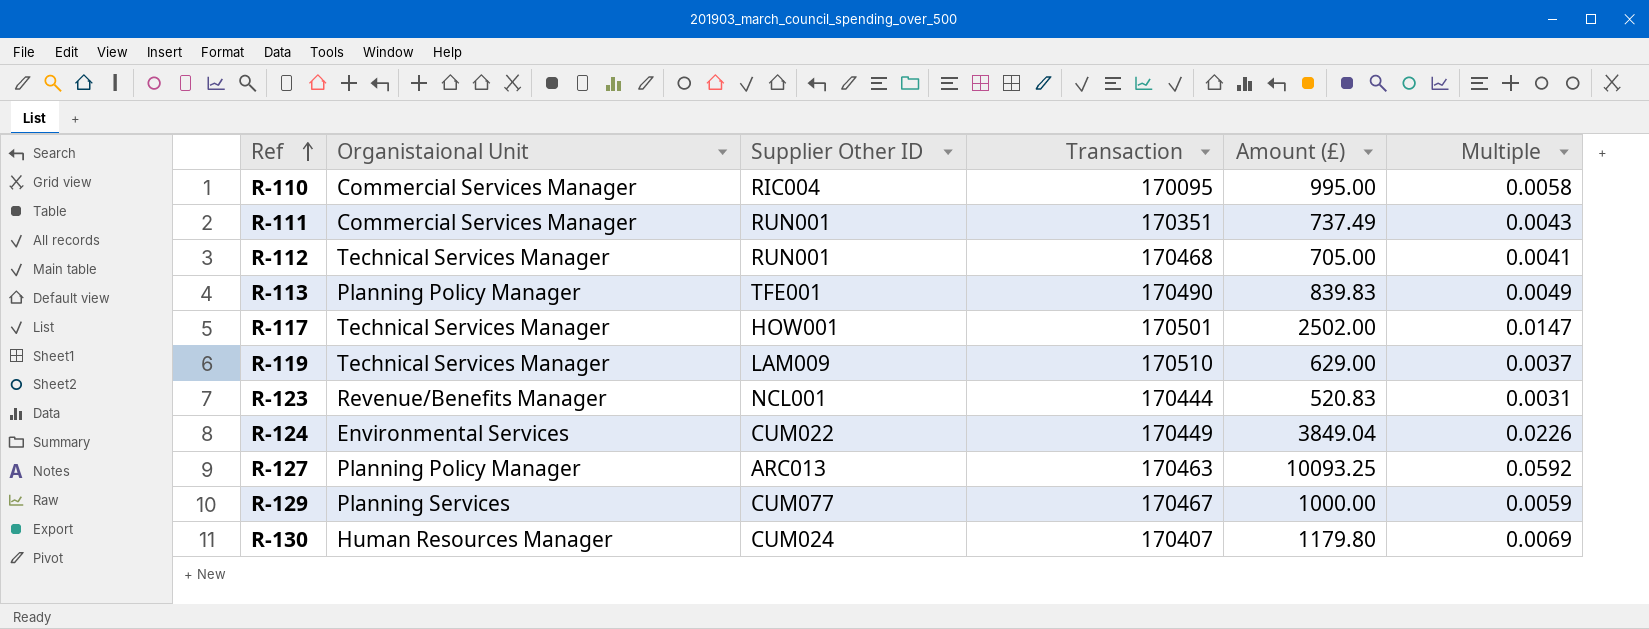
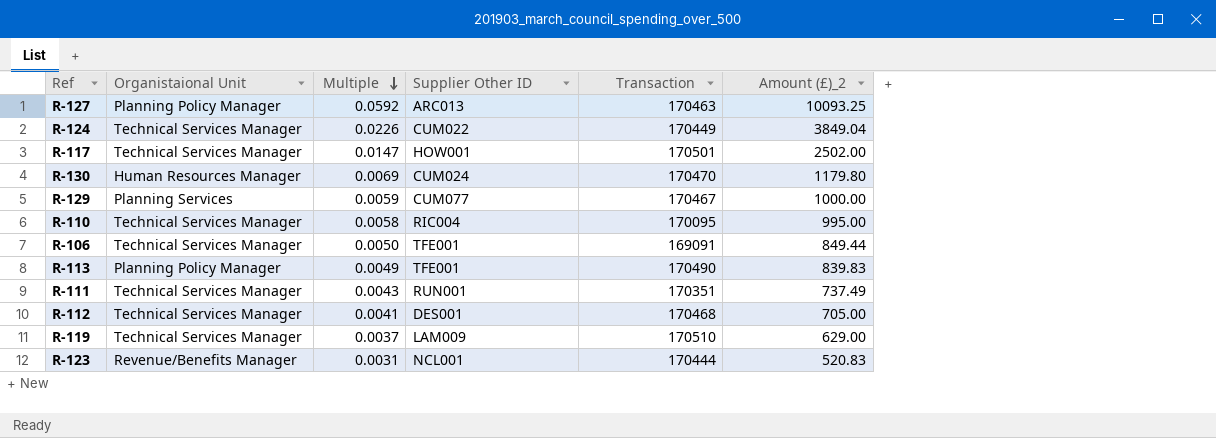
row order: Ref ascending -> Multiple descending
column Multiple | position: 6 -> 3
column name: Amount (£) -> Amount (£)_2
R-124 | Organistaional Unit: Environmental Services -> Technical Services Manager
R-130 | Transaction: 170407 -> 170470
R-110 | Organistaional Unit: Commercial Services Manager -> Technical Services Manager
row R-106: none -> Technical Services Manager | 0.0050 | TFE001 | 169091 | 849.44
R-111 | Organistaional Unit: Commercial Services Manager -> Technical Services Manager
R-112 | Supplier Other ID: RUN001 -> DES001

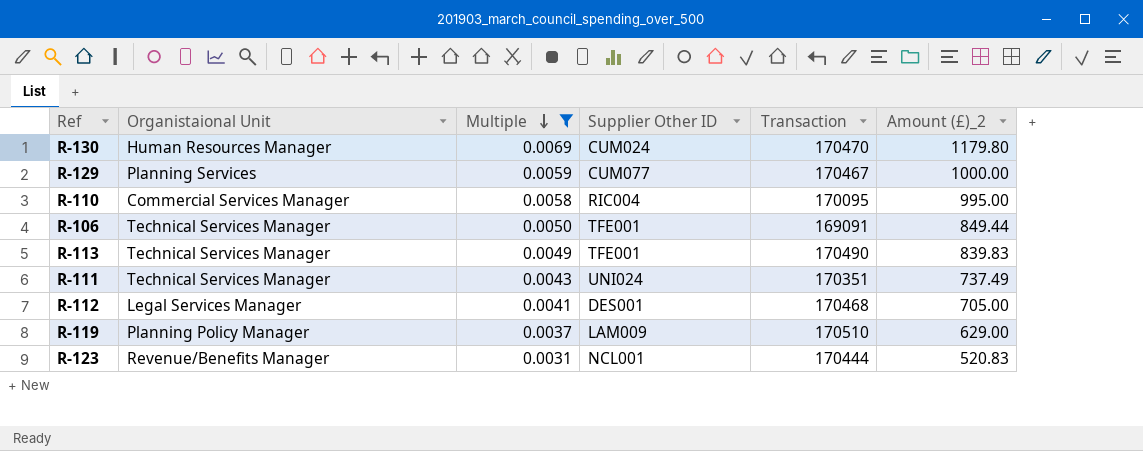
filter: none -> Multiple <= 0.0069
R-110 | Organistaional Unit: Technical Services Manager -> Commercial Services Manager
R-113 | Organistaional Unit: Planning Policy Manager -> Technical Services Manager
R-111 | Supplier Other ID: RUN001 -> UNI024
R-112 | Organistaional Unit: Technical Services Manager -> Legal Services Manager
R-119 | Organistaional Unit: Technical Services Manager -> Planning Policy Manager

